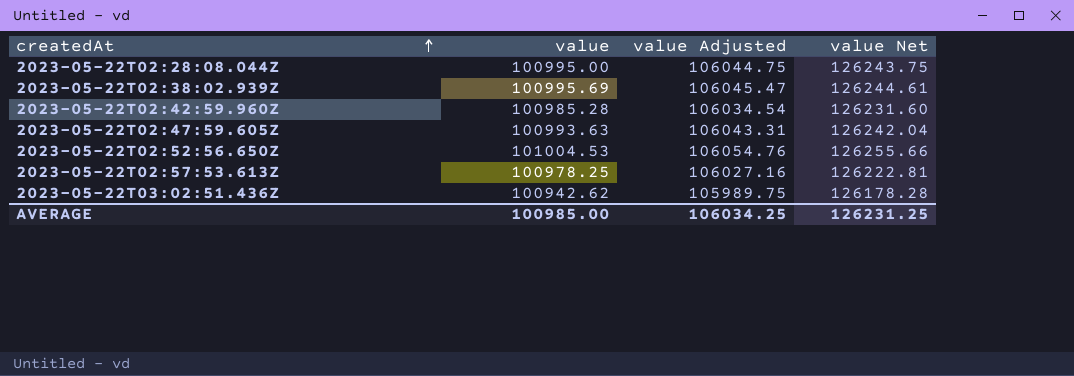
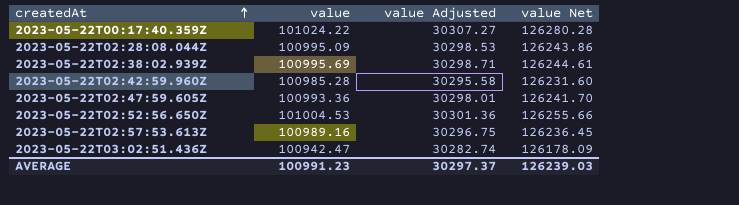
column value Adjusted | formula: [value] * 1.05 -> [value] * 0.3
row 2023-05-22T00:17:40.359Z: none -> 101024.22 | 30307.27 | 126280.28
2023-05-22T02:28:08.044Z | value: 100995.00 -> 100995.09
2023-05-22T02:28:08.044Z | value Net: 126243.75 -> 126243.86
2023-05-22T02:47:59.605Z | value: 100993.63 -> 100993.36
2023-05-22T02:47:59.605Z | value Net: 126242.04 -> 126241.70
2023-05-22T02:57:53.613Z | value: 100978.25 -> 100989.16
2023-05-22T02:57:53.613Z | value Net: 126222.81 -> 126236.45
2023-05-22T03:02:51.436Z | value: 100942.62 -> 100942.47
2023-05-22T03:02:51.436Z | value Net: 126178.28 -> 126178.09
AVERAGE | value: 100985.00 -> 100991.23
AVERAGE | value Adjusted: 106034.25 -> 30297.37
AVERAGE | value Net: 126231.25 -> 126239.03

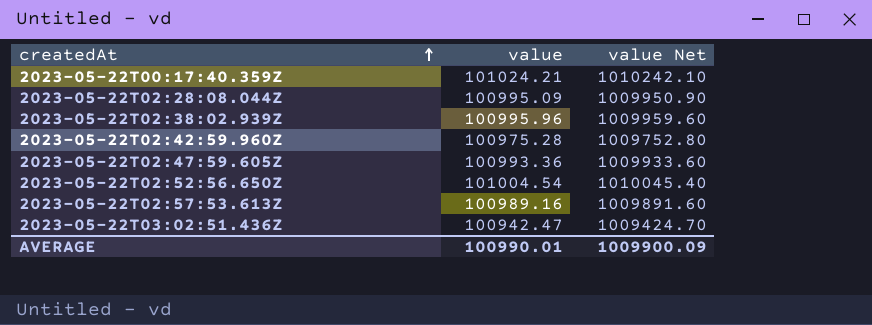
column value Adjusted | formula: [value] * 0.3 -> none
column value Net | formula: [value] * 1.25 -> [value] * 10
2023-05-22T00:17:40.359Z | value: 101024.22 -> 101024.21
2023-05-22T02:38:02.939Z | value: 100995.69 -> 100995.96
2023-05-22T02:42:59.960Z | value: 100985.28 -> 100975.28
2023-05-22T02:52:56.650Z | value: 101004.53 -> 101004.54
AVERAGE | value: 100991.23 -> 100990.01
AVERAGE | value Net: 126239.03 -> 1009900.09

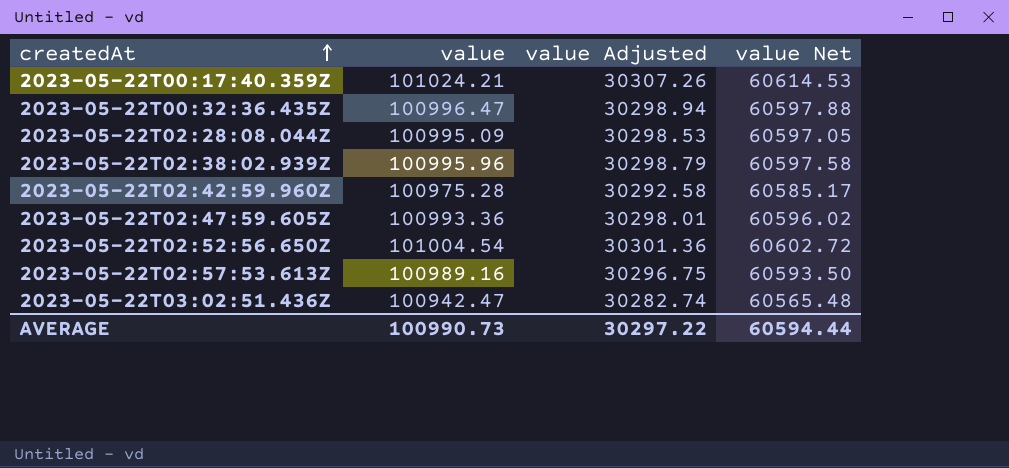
column value Adjusted | formula: none -> [value] * 0.3
column value Net | formula: [value] * 10 -> [value] * 0.6
row 2023-05-22T00:32:36.435Z: none -> 100996.47 | 30298.94 | 60597.88
AVERAGE | value: 100990.01 -> 100990.73
AVERAGE | value Net: 1009900.09 -> 60594.44

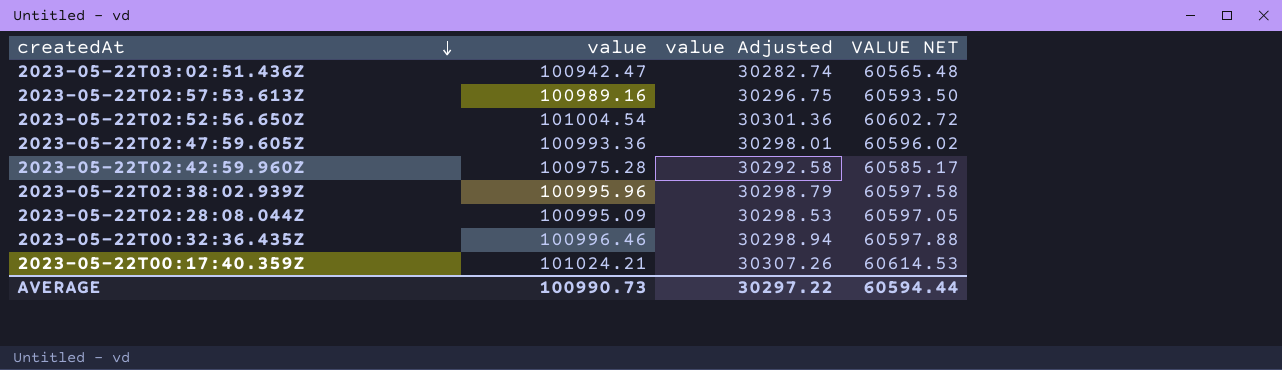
row order: createdAt ascending -> createdAt descending
column name: value Net -> VALUE NET
2023-05-22T00:32:36.435Z | value: 100996.47 -> 100996.46

